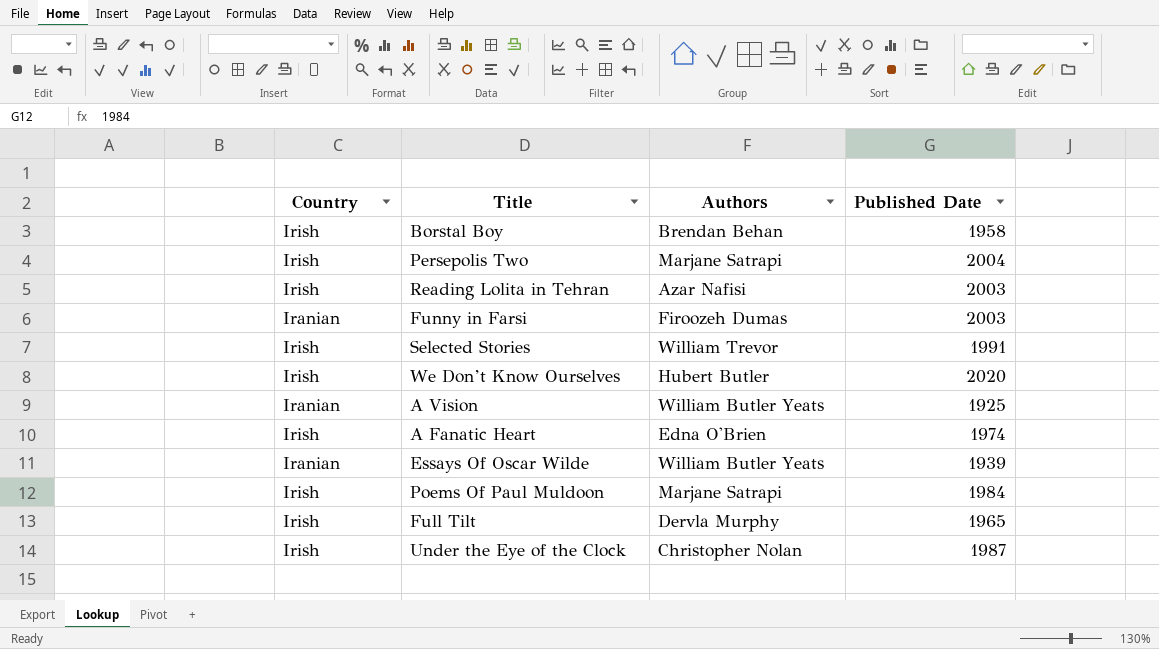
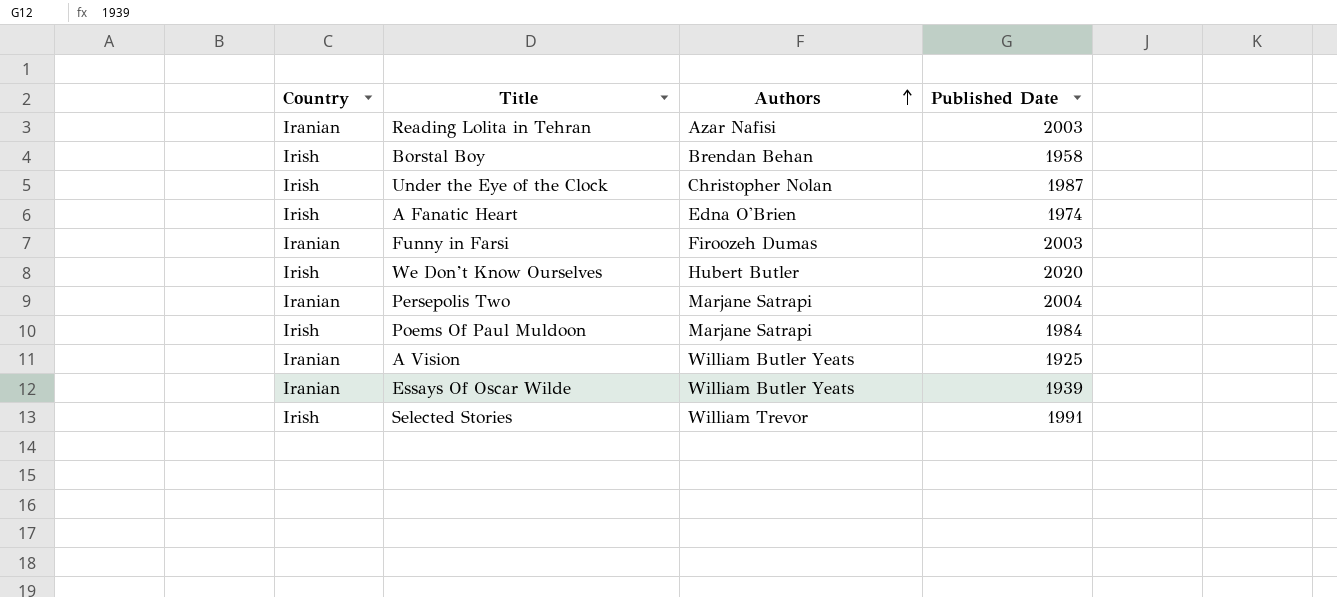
row order: none -> Authors ascending
row Full Tilt: Irish | Dervla Murphy | 1965 -> none
Reading Lolita in Tehran | Country: Irish -> Iranian
Persepolis Two | Country: Irish -> Iranian

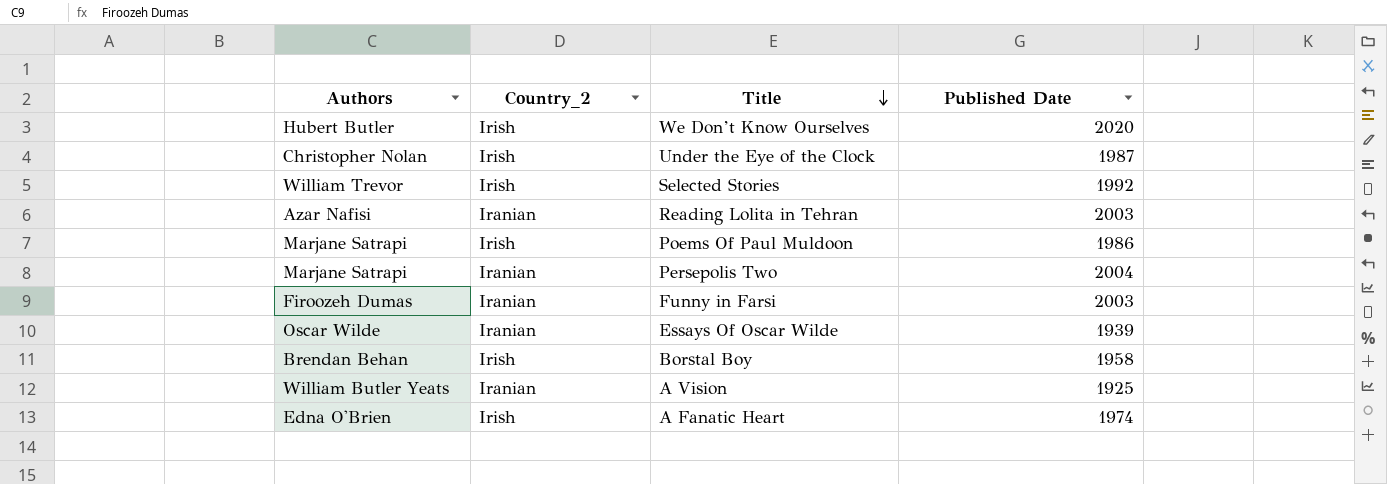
row order: Authors ascending -> Title descending
column Authors | position: 3 -> 1
column name: Country -> Country_2
Selected Stories | Published Date: 1991 -> 1992
Poems Of Paul Muldoon | Published Date: 1984 -> 1986
Essays Of Oscar Wilde | Authors: William Butler Yeats -> Oscar Wilde

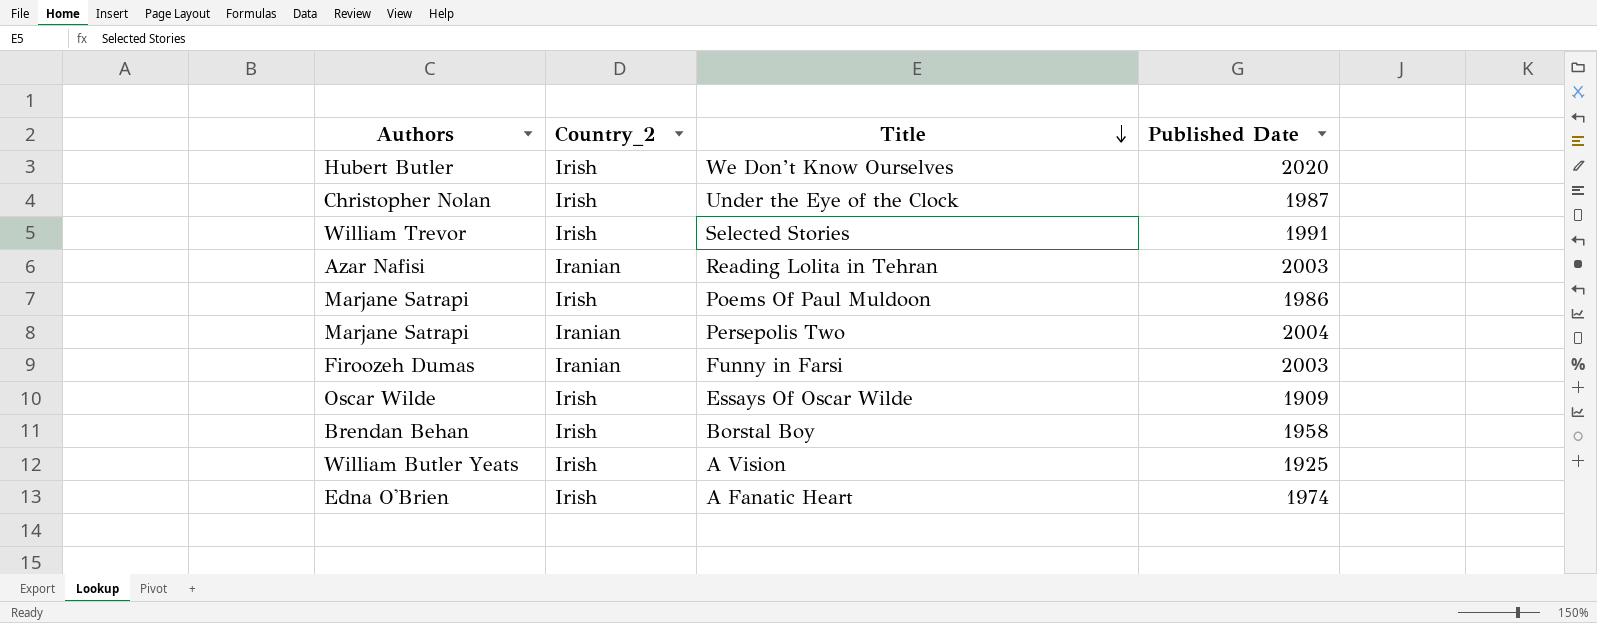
Selected Stories | Published Date: 1992 -> 1991
Essays Of Oscar Wilde | Country_2: Iranian -> Irish
Essays Of Oscar Wilde | Published Date: 1939 -> 1909
A Vision | Country_2: Iranian -> Irish

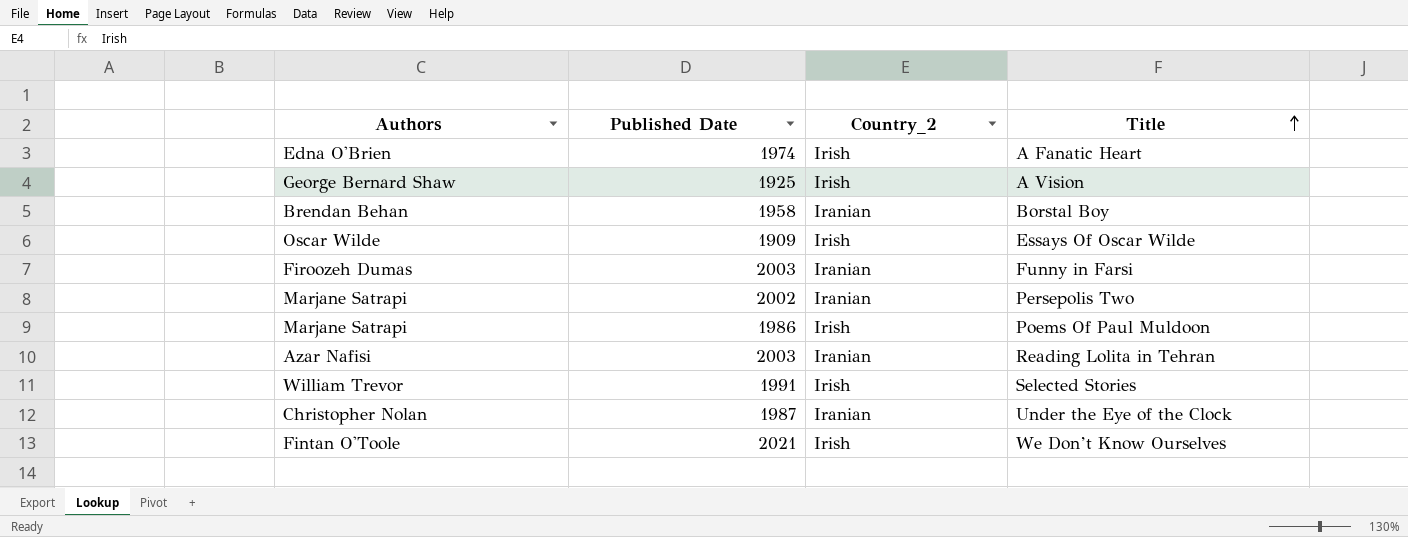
row order: Title descending -> Title ascending
column Published Date | position: 4 -> 2
A Vision | Authors: William Butler Yeats -> George Bernard Shaw
Borstal Boy | Country_2: Irish -> Iranian
Persepolis Two | Published Date: 2004 -> 2002
Under the Eye of the Clock | Country_2: Irish -> Iranian
We Don’t Know Ourselves | Authors: Hubert Butler -> Fintan O'Toole
We Don’t Know Ourselves | Published Date: 2020 -> 2021

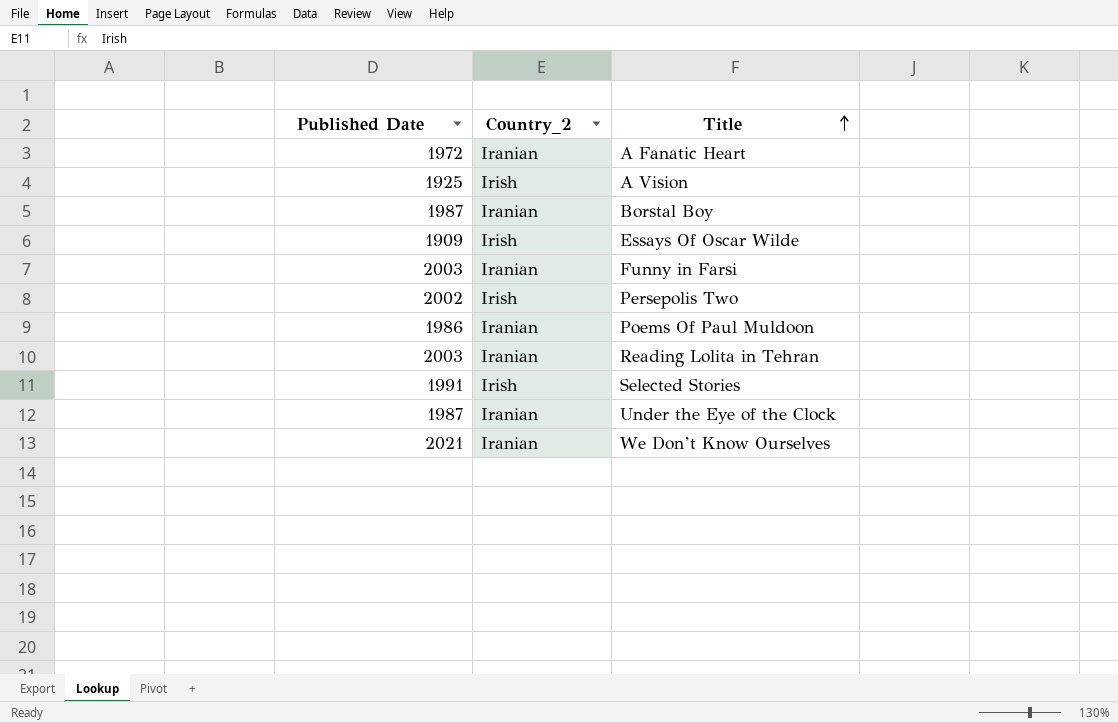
column Authors | position: 1 -> none
A Fanatic Heart | Published Date: 1974 -> 1972
A Fanatic Heart | Country_2: Irish -> Iranian
Borstal Boy | Published Date: 1958 -> 1987
Persepolis Two | Country_2: Iranian -> Irish
Poems Of Paul Muldoon | Country_2: Irish -> Iranian
We Don’t Know Ourselves | Country_2: Irish -> Iranian

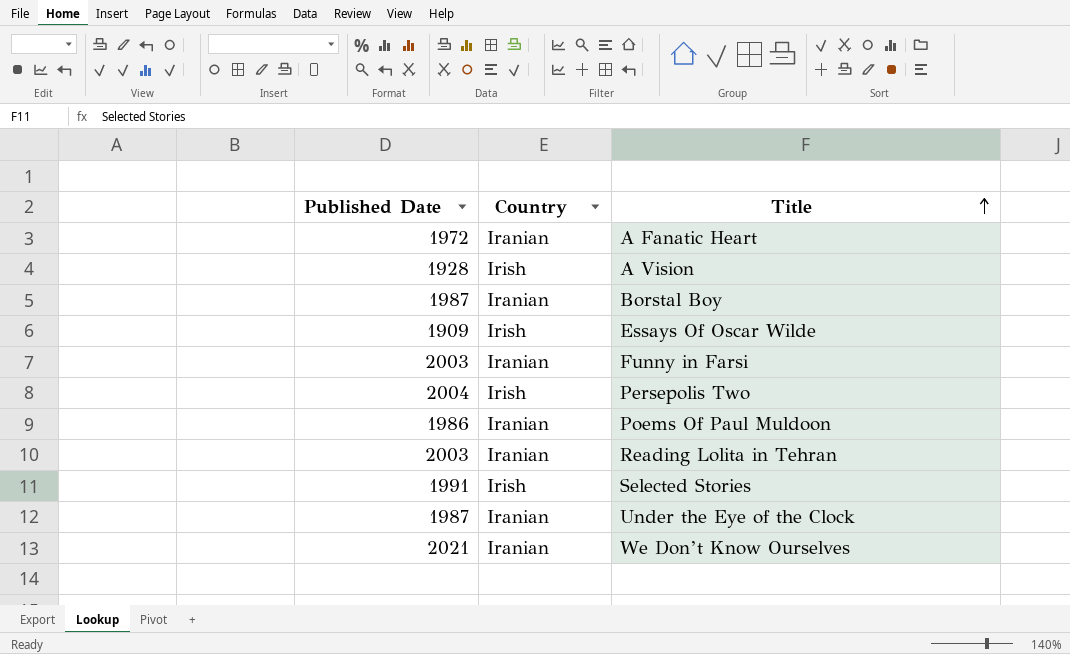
column name: Country_2 -> Country
A Vision | Published Date: 1925 -> 1928
Persepolis Two | Published Date: 2002 -> 2004

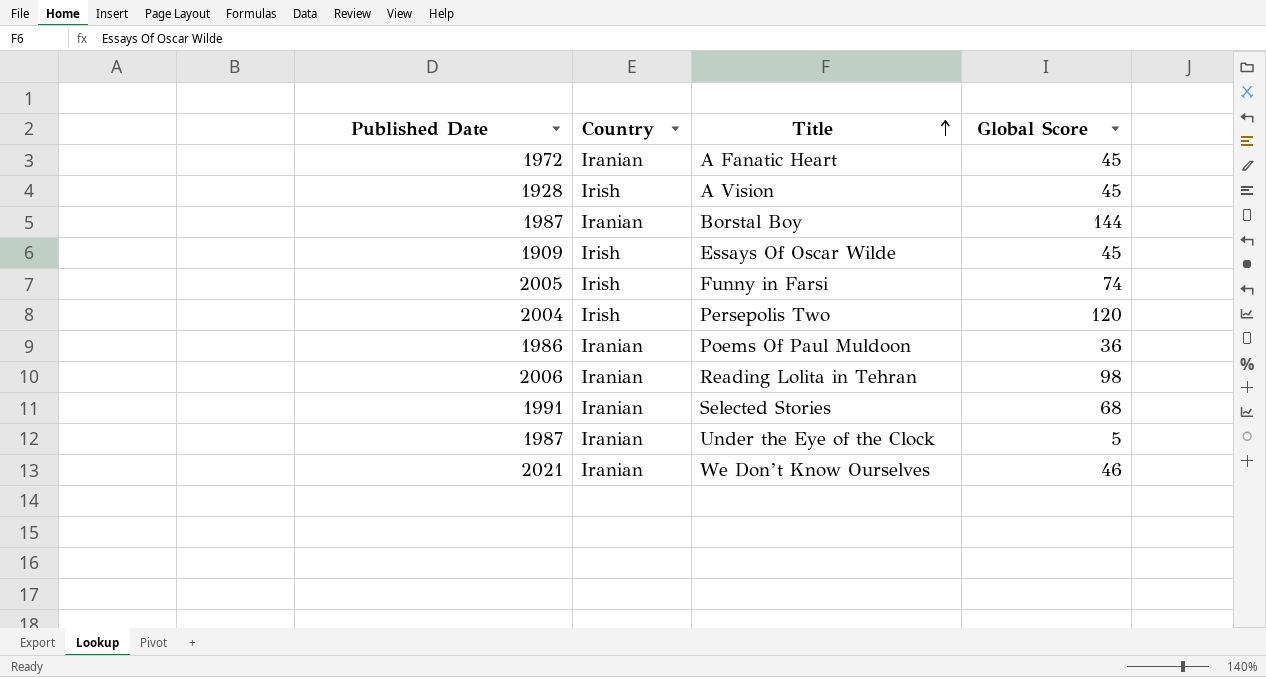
column Global Score | position: none -> 4
Funny in Farsi | Published Date: 2003 -> 2005
Funny in Farsi | Country: Iranian -> Irish
Reading Lolita in Tehran | Published Date: 2003 -> 2006
Selected Stories | Country: Irish -> Iranian

